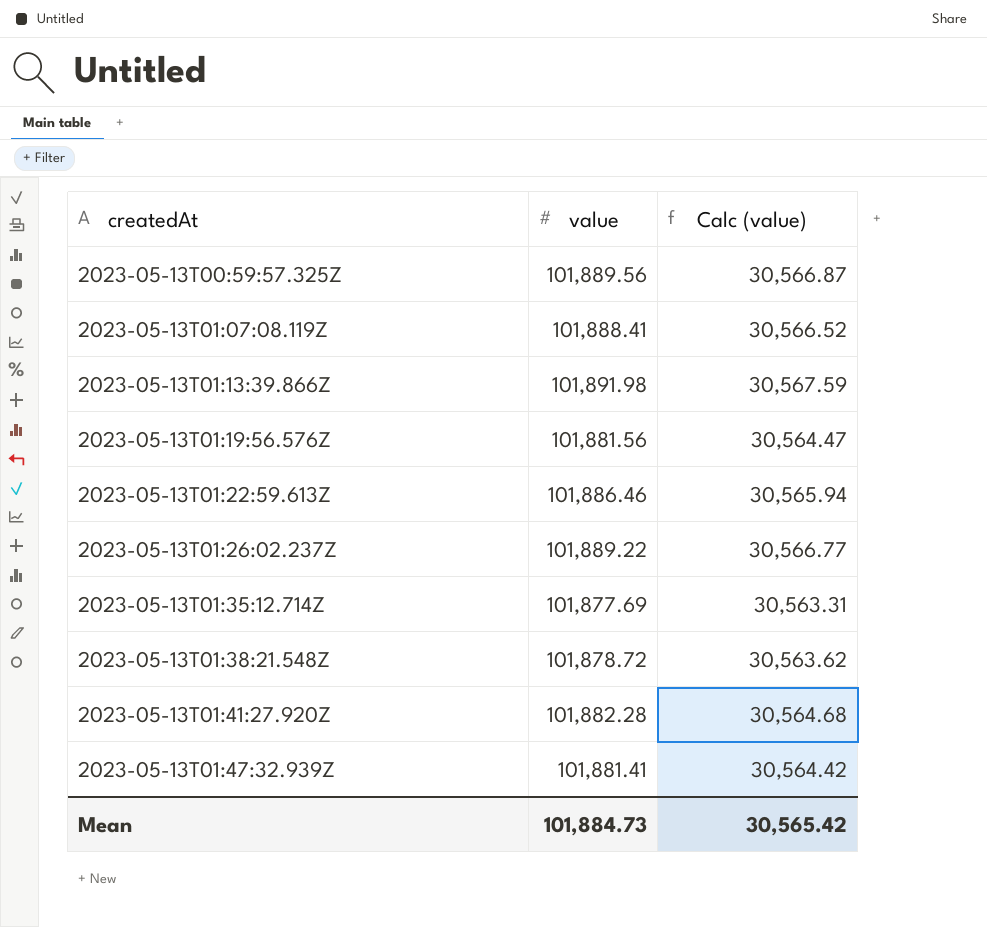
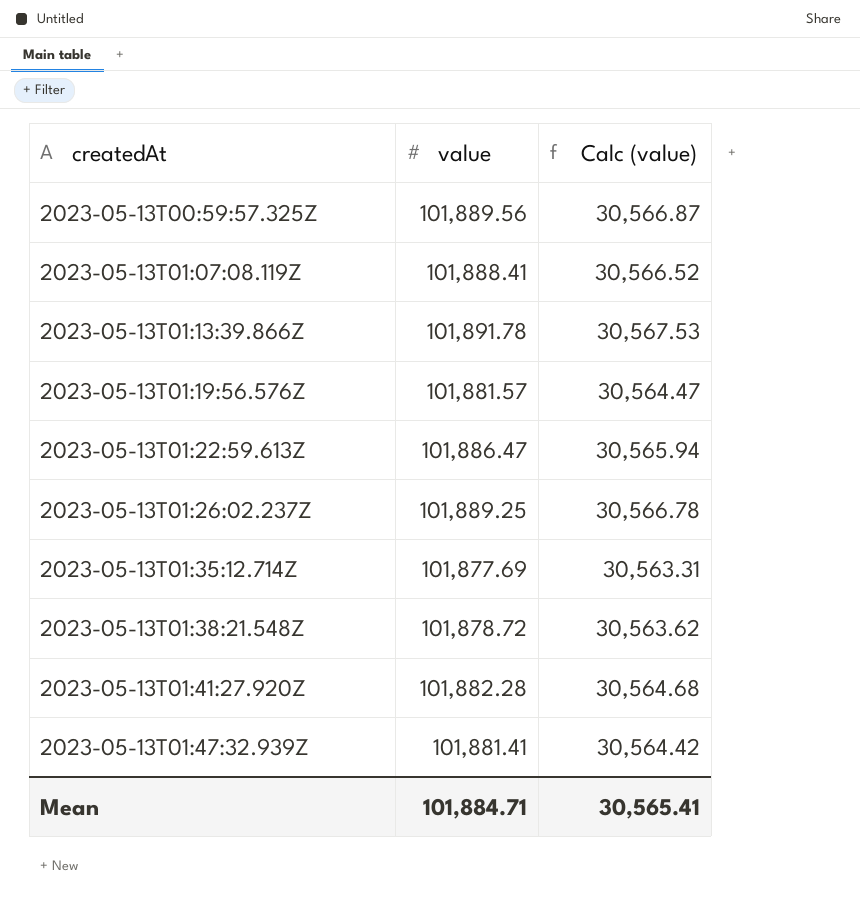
2023-05-13T01:13:39.866Z | value: 101,891.98 -> 101,891.78
2023-05-13T01:13:39.866Z | Calc (value): 30,567.59 -> 30,567.53
2023-05-13T01:19:56.576Z | value: 101,881.56 -> 101,881.57
2023-05-13T01:22:59.613Z | value: 101,886.46 -> 101,886.47
2023-05-13T01:26:02.237Z | value: 101,889.22 -> 101,889.25
2023-05-13T01:26:02.237Z | Calc (value): 30,566.77 -> 30,566.78
Mean | value: 101,884.73 -> 101,884.71
Mean | Calc (value): 30,565.42 -> 30,565.41

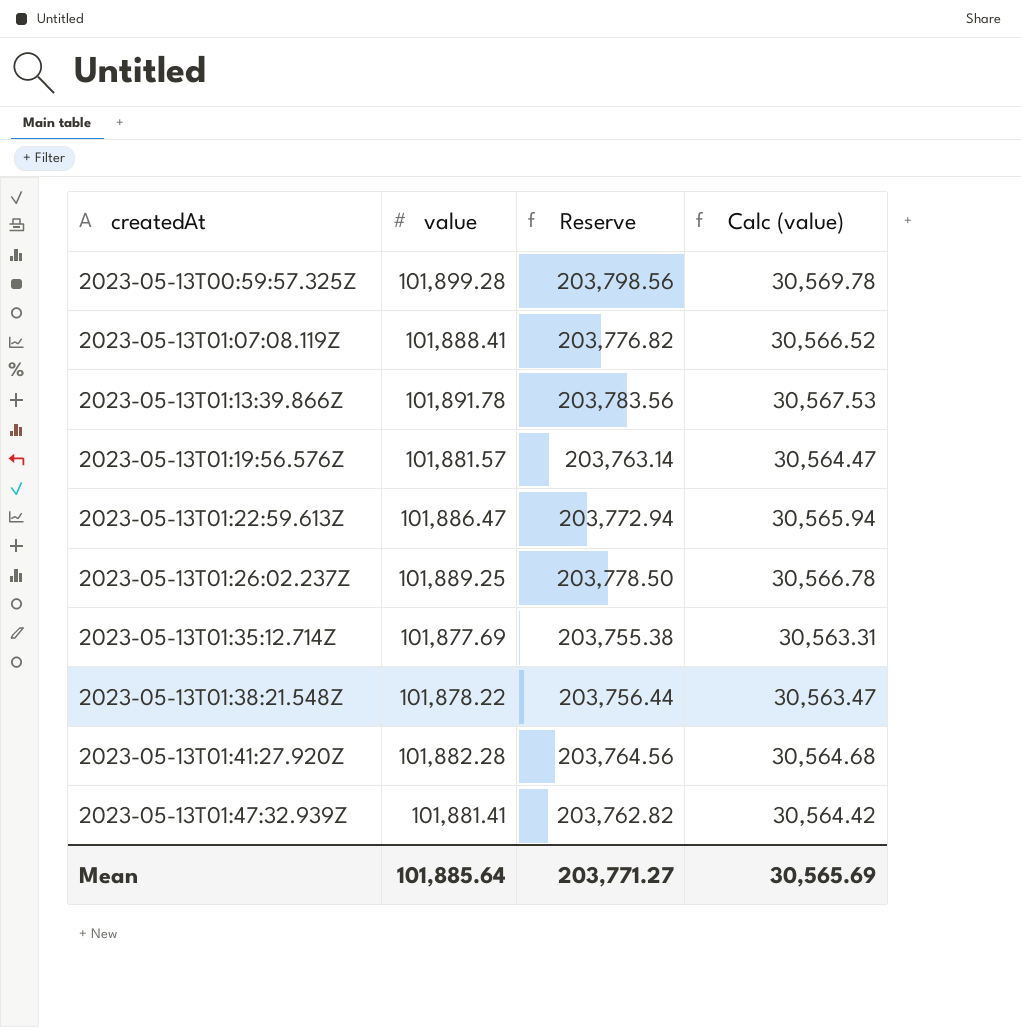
column Reserve | formula: none -> [value] * 2
2023-05-13T00:59:57.325Z | value: 101,889.56 -> 101,899.28
2023-05-13T00:59:57.325Z | Calc (value): 30,566.87 -> 30,569.78
2023-05-13T01:38:21.548Z | value: 101,878.72 -> 101,878.22
2023-05-13T01:38:21.548Z | Calc (value): 30,563.62 -> 30,563.47
Mean | value: 101,884.71 -> 101,885.64
Mean | Calc (value): 30,565.41 -> 30,565.69

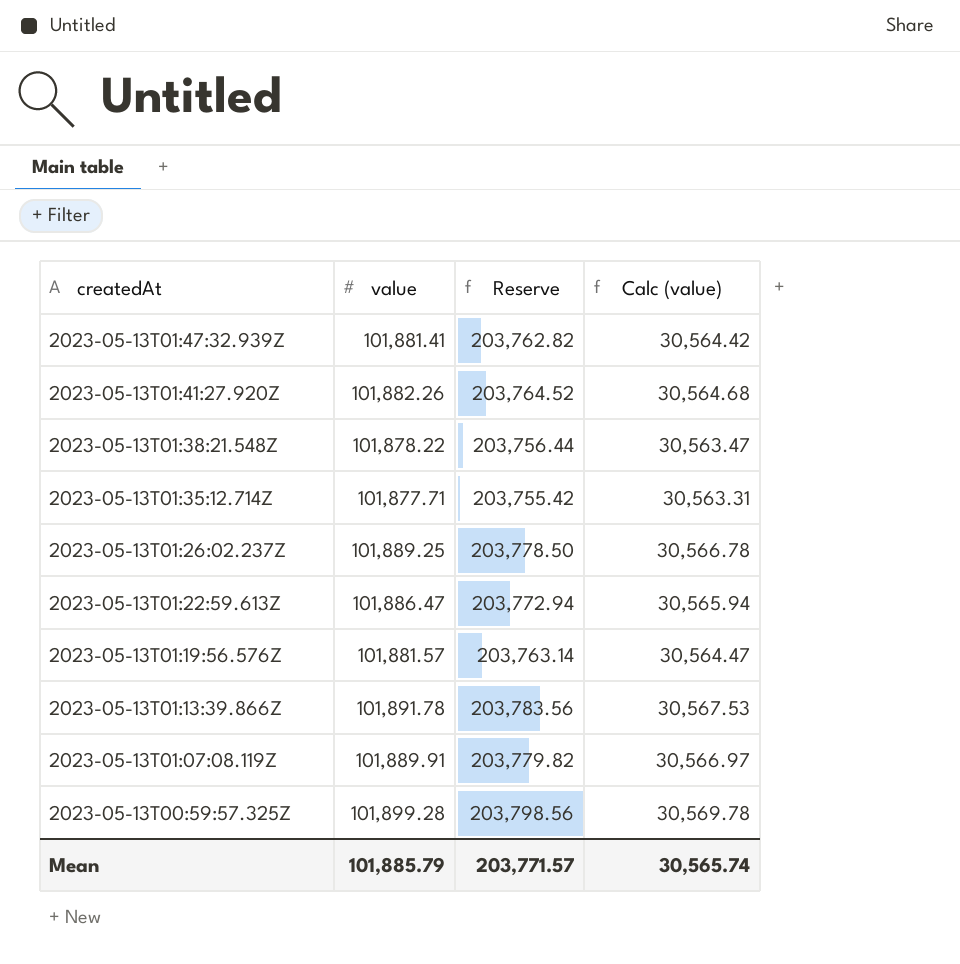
row order: createdAt ascending -> createdAt descending
2023-05-13T01:41:27.920Z | value: 101,882.28 -> 101,882.26
2023-05-13T01:41:27.920Z | Reserve: 203,764.56 -> 203,764.52
2023-05-13T01:35:12.714Z | value: 101,877.69 -> 101,877.71
2023-05-13T01:35:12.714Z | Reserve: 203,755.38 -> 203,755.42
2023-05-13T01:07:08.119Z | value: 101,888.41 -> 101,889.91
2023-05-13T01:07:08.119Z | Reserve: 203,776.82 -> 203,779.82
2023-05-13T01:07:08.119Z | Calc (value): 30,566.52 -> 30,566.97
Mean | value: 101,885.64 -> 101,885.79
Mean | Reserve: 203,771.27 -> 203,771.57
Mean | Calc (value): 30,565.69 -> 30,565.74

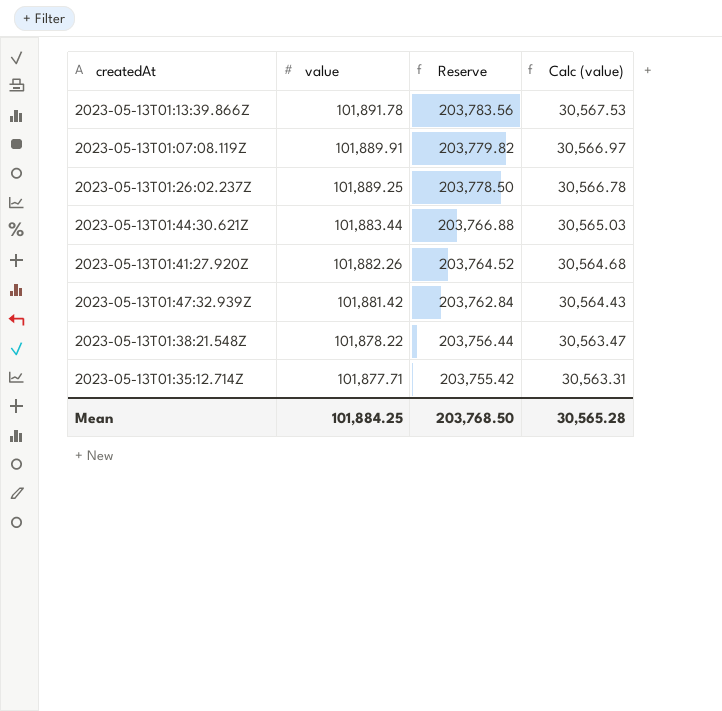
row order: createdAt descending -> value descending
row 2023-05-13T01:22:59.613Z: 101,886.47 | 203,772.94 | 30,565.94 -> none
row 2023-05-13T01:19:56.576Z: 101,881.57 | 203,763.14 | 30,564.47 -> none
row 2023-05-13T00:59:57.325Z: 101,899.28 | 203,798.56 | 30,569.78 -> none
row 2023-05-13T01:44:30.621Z: none -> 101,883.44 | 203,766.88 | 30,565.03
2023-05-13T01:47:32.939Z | value: 101,881.41 -> 101,881.42
2023-05-13T01:47:32.939Z | Reserve: 203,762.82 -> 203,762.84
2023-05-13T01:47:32.939Z | Calc (value): 30,564.42 -> 30,564.43
Mean | value: 101,885.79 -> 101,884.25
Mean | Reserve: 203,771.57 -> 203,768.50
Mean | Calc (value): 30,565.74 -> 30,565.28

